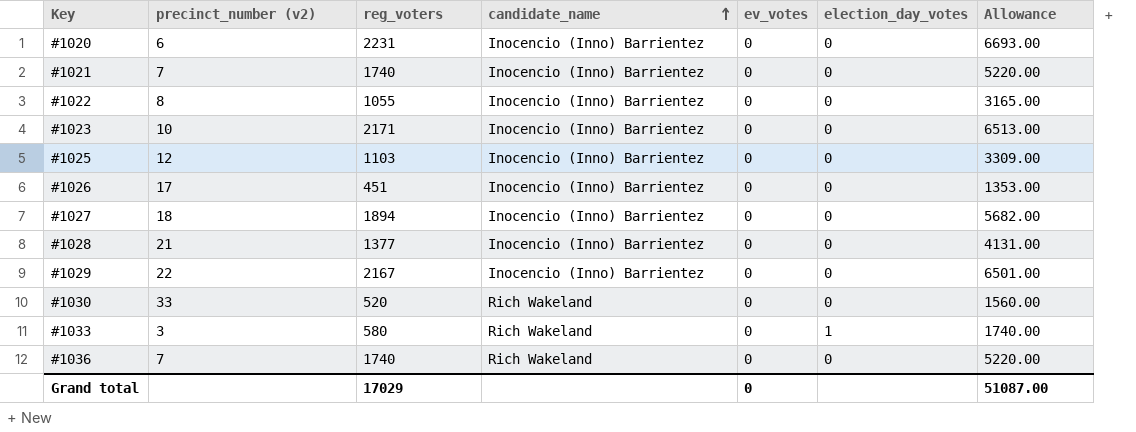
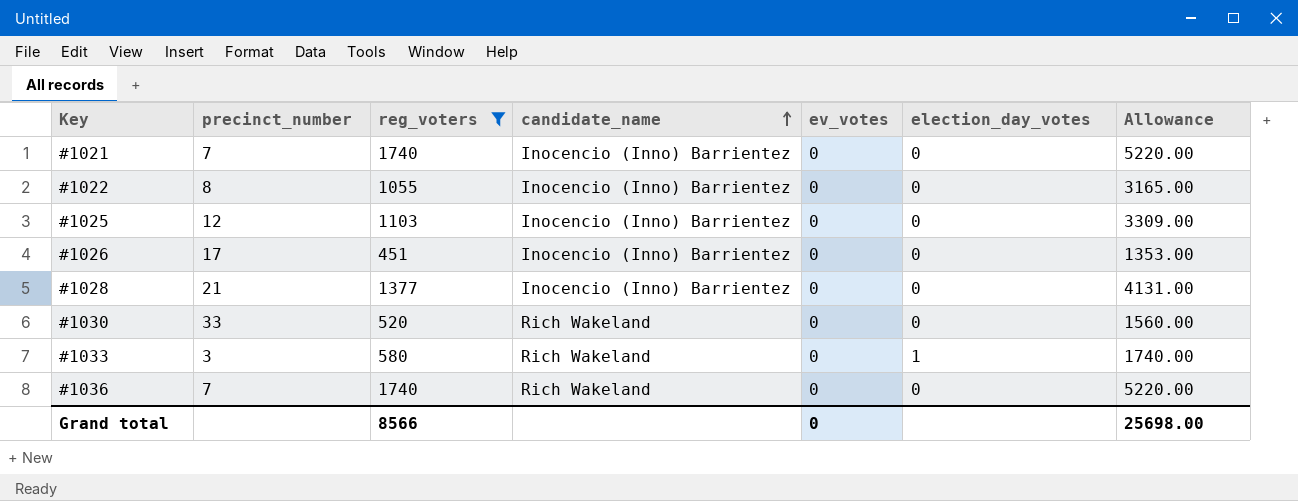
filter: none -> reg_voters <= 1740
column name: precinct_number (v2) -> precinct_number
Grand total | reg_voters: 17029 -> 8566
Grand total | Allowance: 51087.00 -> 25698.00

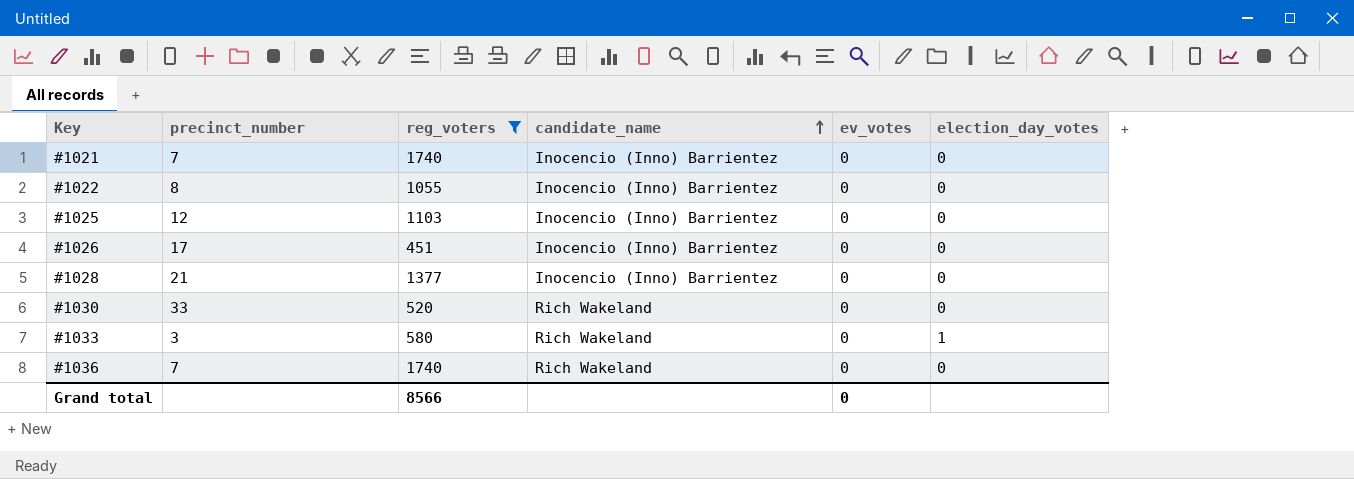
column Allowance | formula: [reg_voters] * 3 -> none

